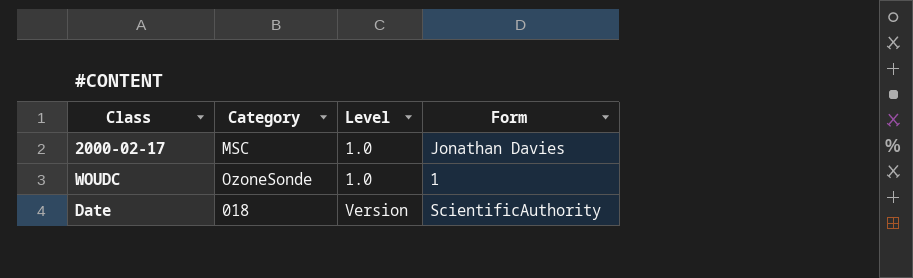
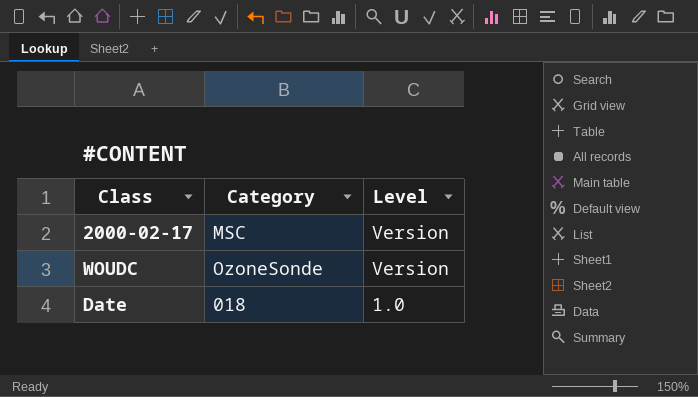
column Form | position: 4 -> none
2000-02-17 | Level: 1.0 -> Version
WOUDC | Level: 1.0 -> Version
Date | Level: Version -> 1.0

